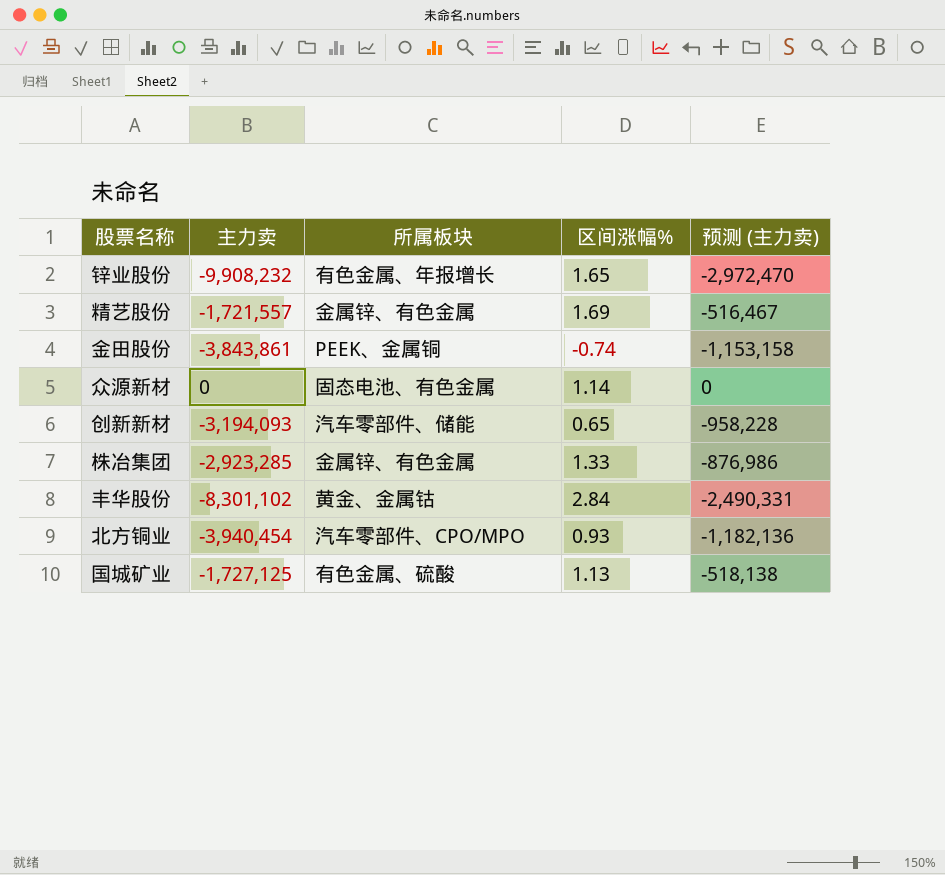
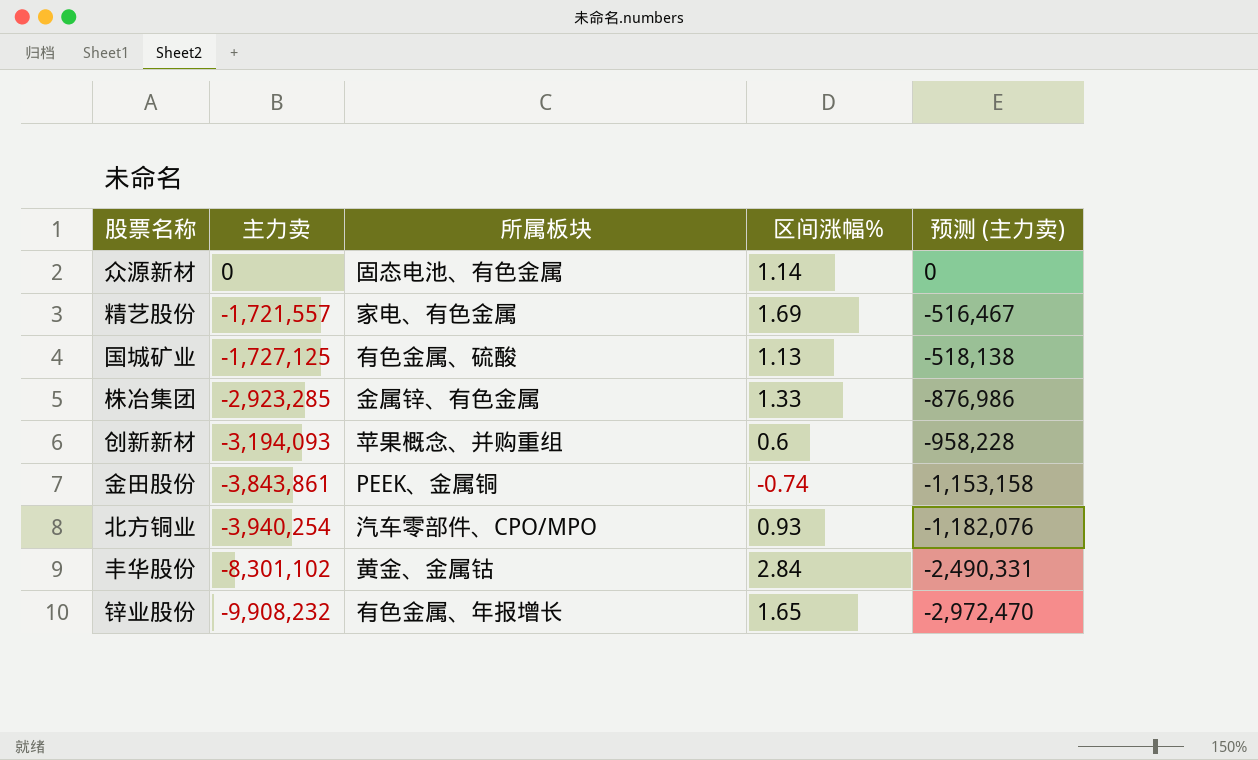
row order: none -> 主力卖 descending
精艺股份 | 所属板块: 金属锌、有色金属 -> 家电、有色金属
创新新材 | 所属板块: 汽车零部件、储能 -> 苹果概念、并购重组
创新新材 | 区间涨幅%: 0.65 -> 0.6
北方铜业 | 主力卖: -3,940,454 -> -3,940,254
北方铜业 | 预测 (主力卖): -1,182,136 -> -1,182,076

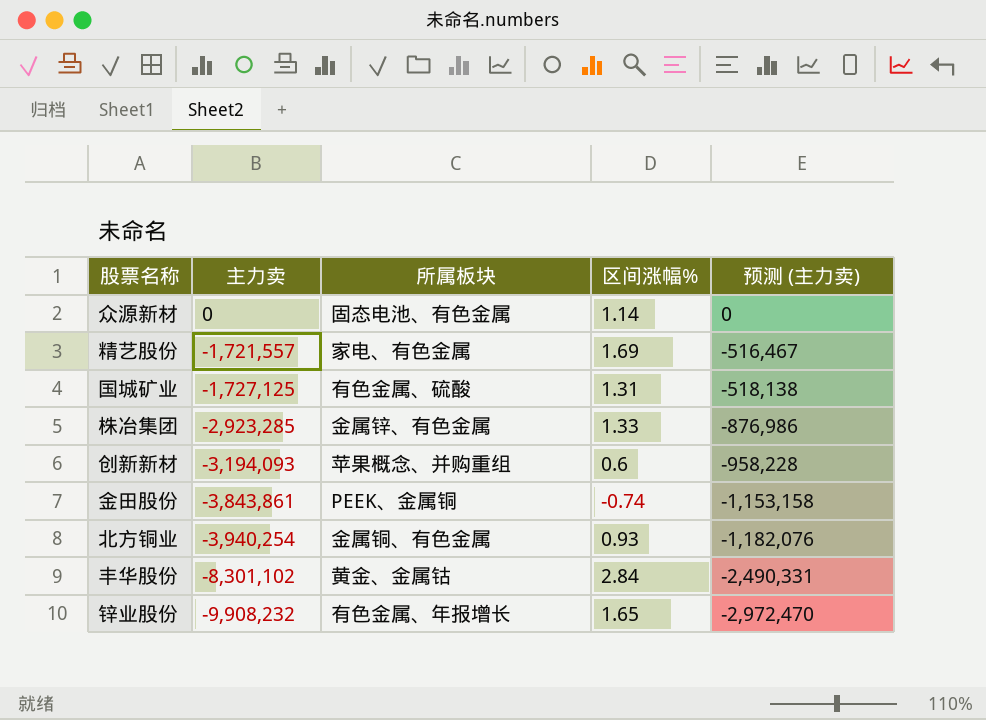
国城矿业 | 区间涨幅%: 1.13 -> 1.31
北方铜业 | 所属板块: 汽车零部件、CPO/MPO -> 金属铜、有色金属

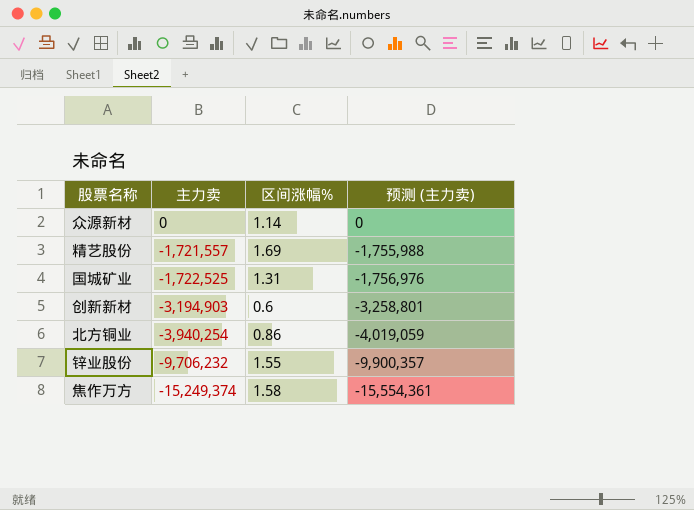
column 所属板块 | position: 3 -> none
column 预测 (主力卖) | formula: [主力卖] * 0.3 -> [主力卖] * 1.02
row 株冶集团: -2,923,285 | 金属锌、有色金属 | 1.33 | -876,986 -> none
row 金田股份: -3,843,861 | PEEK、金属铜 | -0.74 | -1,153,158 -> none
row 丰华股份: -8,301,102 | 黄金、金属钴 | 2.84 | -2,490,331 -> none
国城矿业 | 主力卖: -1,727,125 -> -1,722,525
创新新材 | 主力卖: -3,194,093 -> -3,194,903
北方铜业 | 区间涨幅%: 0.93 -> 0.86
锌业股份 | 主力卖: -9,908,232 -> -9,706,232
锌业股份 | 区间涨幅%: 1.65 -> 1.55
row 焦作万方: none -> -15,249,374 | 1.58 | -15,554,361

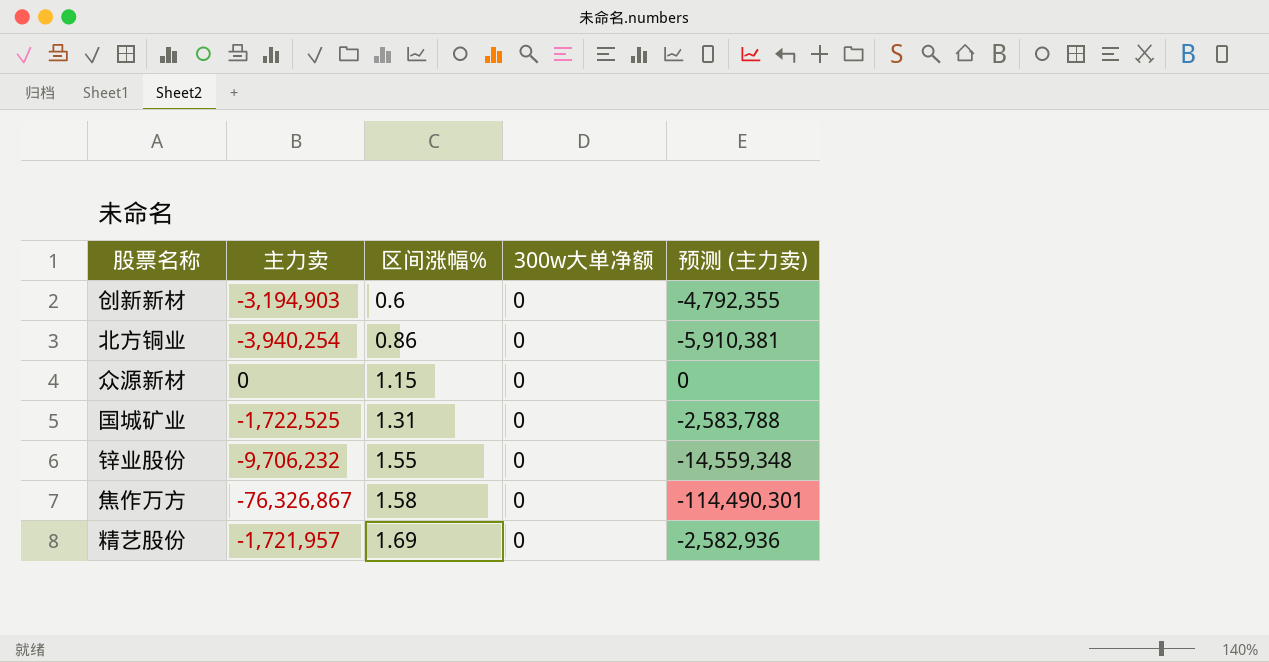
row order: 主力卖 descending -> 区间涨幅% ascending
column 300w大单净额 | position: none -> 4
column 预测 (主力卖) | formula: [主力卖] * 1.02 -> [主力卖] * 1.5
众源新材 | 区间涨幅%: 1.14 -> 1.15
焦作万方 | 主力卖: -15,249,374 -> -76,326,867
精艺股份 | 主力卖: -1,721,557 -> -1,721,957

